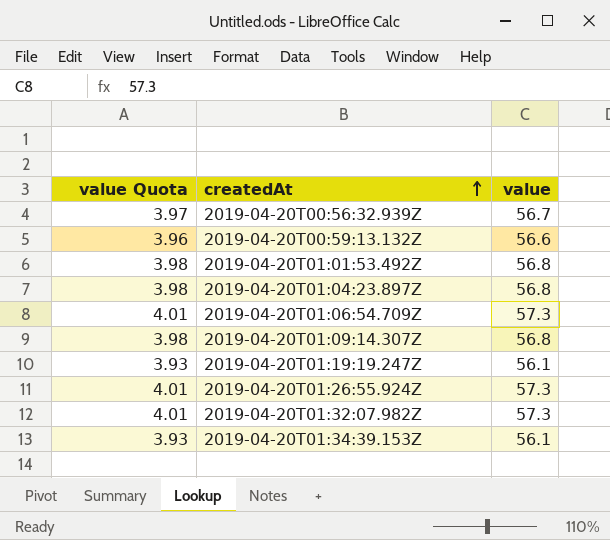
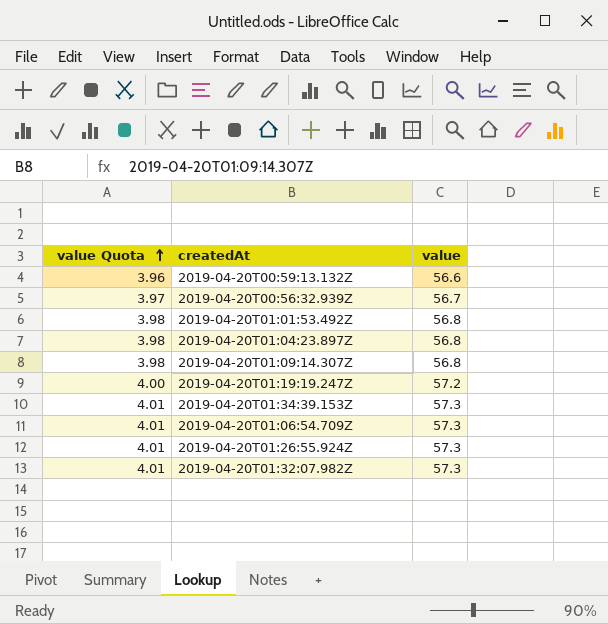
row order: createdAt ascending -> value Quota ascending
2019-04-20T01:19:19.247Z | value Quota: 3.93 -> 4.00
2019-04-20T01:19:19.247Z | value: 56.1 -> 57.2
2019-04-20T01:34:39.153Z | value Quota: 3.93 -> 4.01
2019-04-20T01:34:39.153Z | value: 56.1 -> 57.3

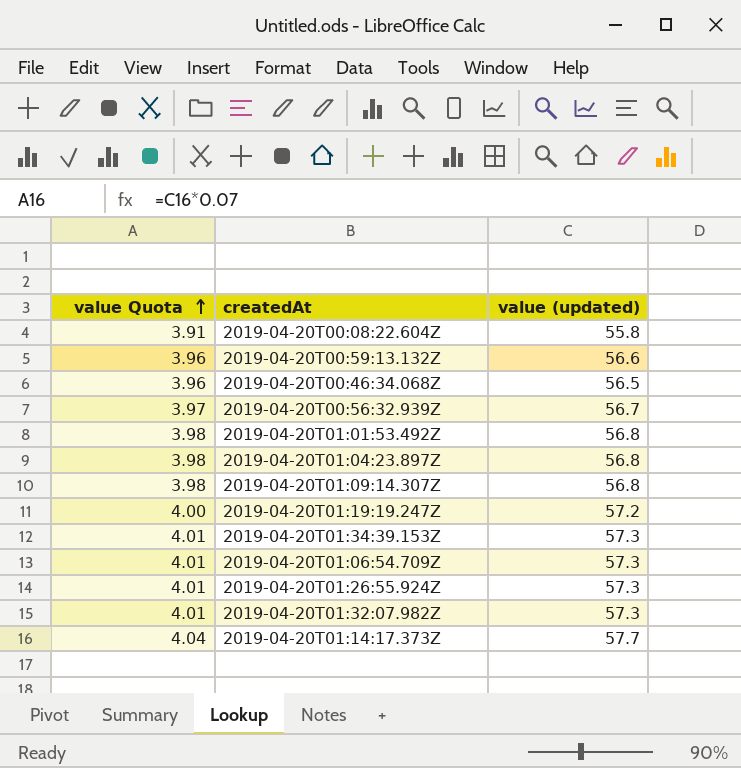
column name: value -> value (updated)
row 2019-04-20T00:08:22.604Z: none -> 3.91 | 55.8
row 2019-04-20T00:46:34.068Z: none -> 3.96 | 56.5
row 2019-04-20T01:14:17.373Z: none -> 4.04 | 57.7

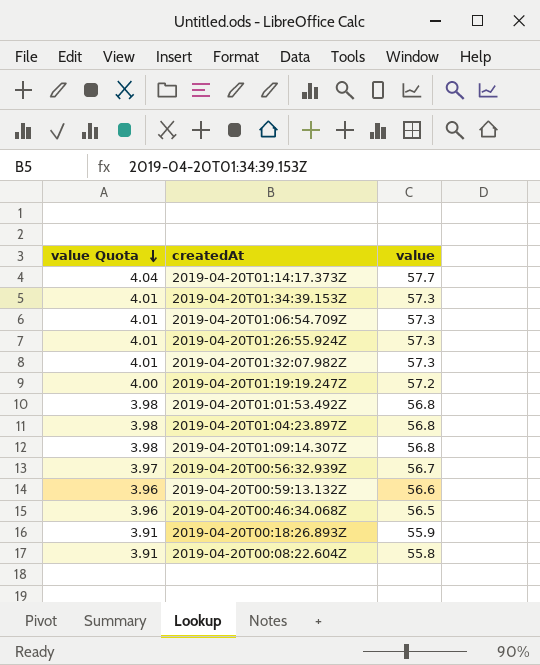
row order: value Quota ascending -> value Quota descending
column name: value (updated) -> value
row 2019-04-20T00:18:26.893Z: none -> 3.91 | 55.9

